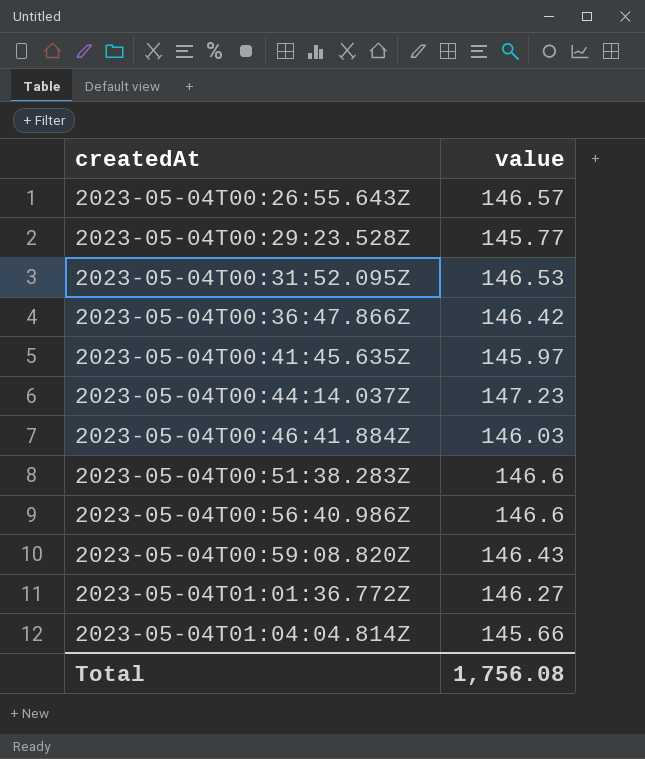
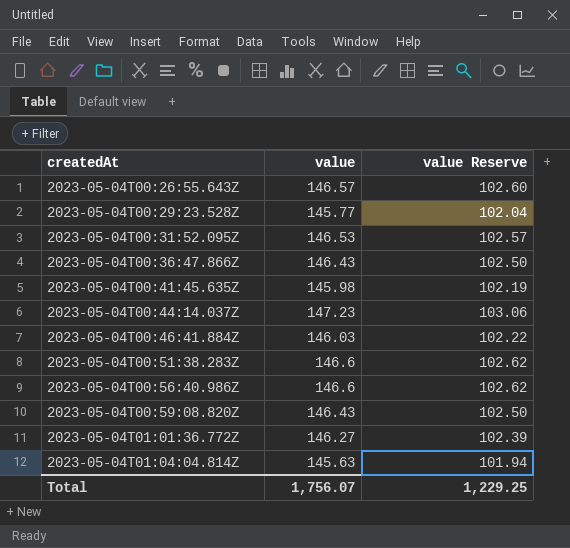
column value Reserve | formula: none -> [value] * 0.7
2023-05-04T00:36:47.866Z | value: 146.42 -> 146.43
2023-05-04T00:41:45.635Z | value: 145.97 -> 145.98
2023-05-04T01:04:04.814Z | value: 145.66 -> 145.63
Total | value: 1,756.08 -> 1,756.07

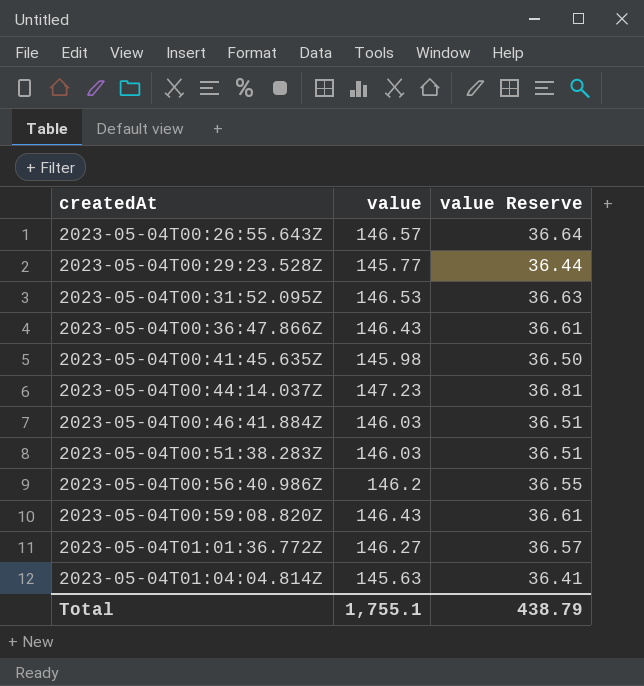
column value Reserve | formula: [value] * 0.7 -> [value] * 0.25
2023-05-04T00:51:38.283Z | value: 146.6 -> 146.03
2023-05-04T00:56:40.986Z | value: 146.6 -> 146.2
Total | value: 1,756.07 -> 1,755.1
Total | value Reserve: 1,229.25 -> 438.79

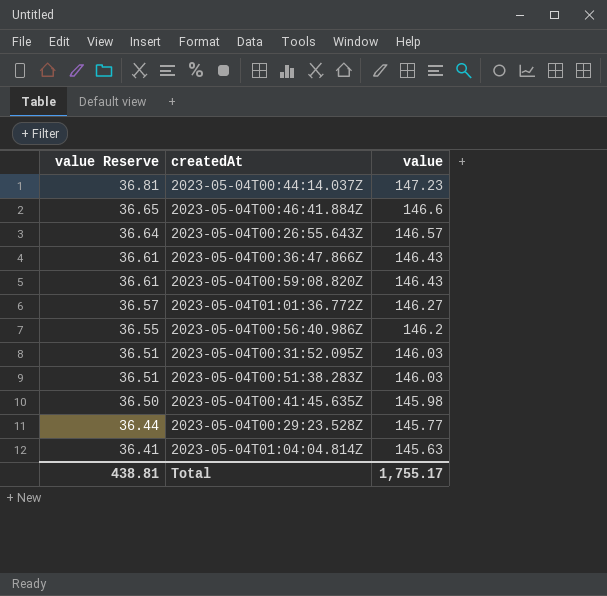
row order: createdAt ascending -> value Reserve descending
column value Reserve | position: 3 -> 1
2023-05-04T00:46:41.884Z | value Reserve: 36.51 -> 36.65
2023-05-04T00:46:41.884Z | value: 146.03 -> 146.6
2023-05-04T00:31:52.095Z | value Reserve: 36.63 -> 36.51
2023-05-04T00:31:52.095Z | value: 146.53 -> 146.03
Total | value Reserve: 438.79 -> 438.81
Total | value: 1,755.1 -> 1,755.17

